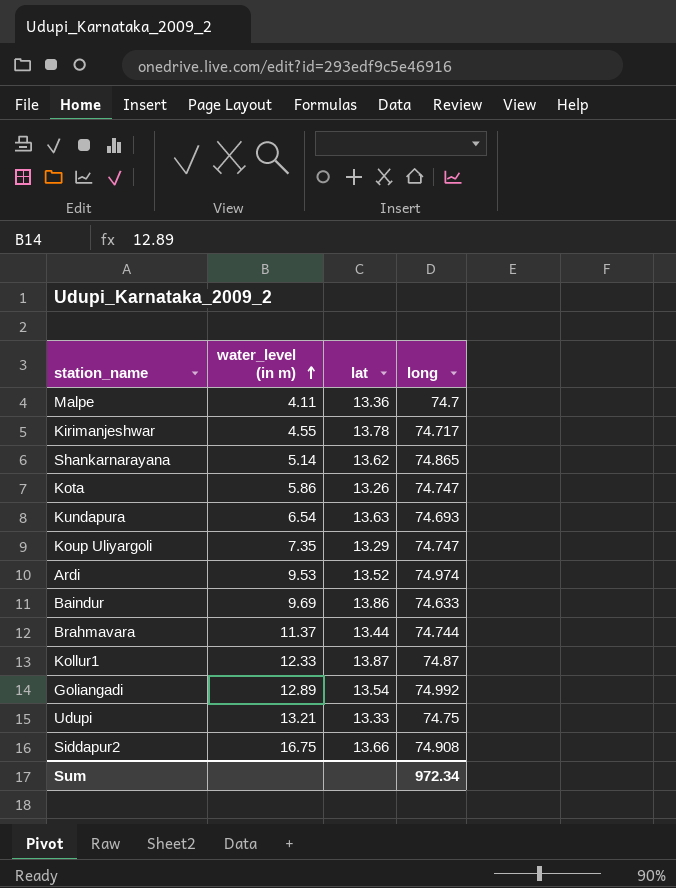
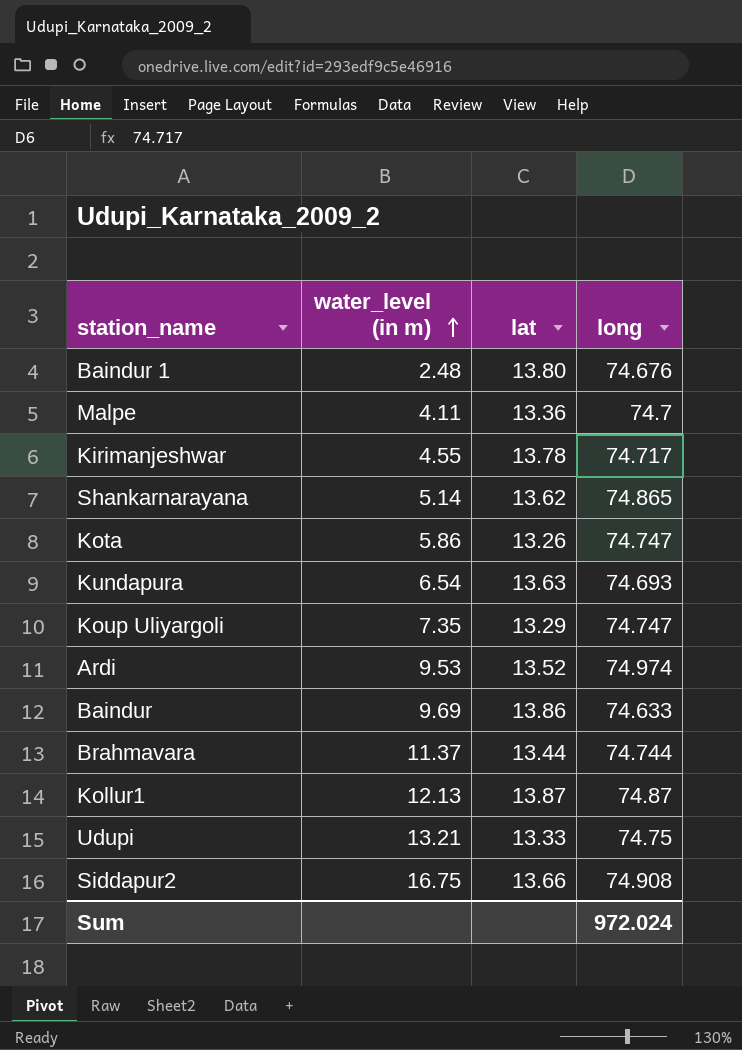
row Goliangadi: 12.89 | 13.54 | 74.992 -> none
row Baindur 1: none -> 2.48 | 13.80 | 74.676
Kollur1 | water_level (in m): 12.33 -> 12.13
Sum | long: 972.34 -> 972.024

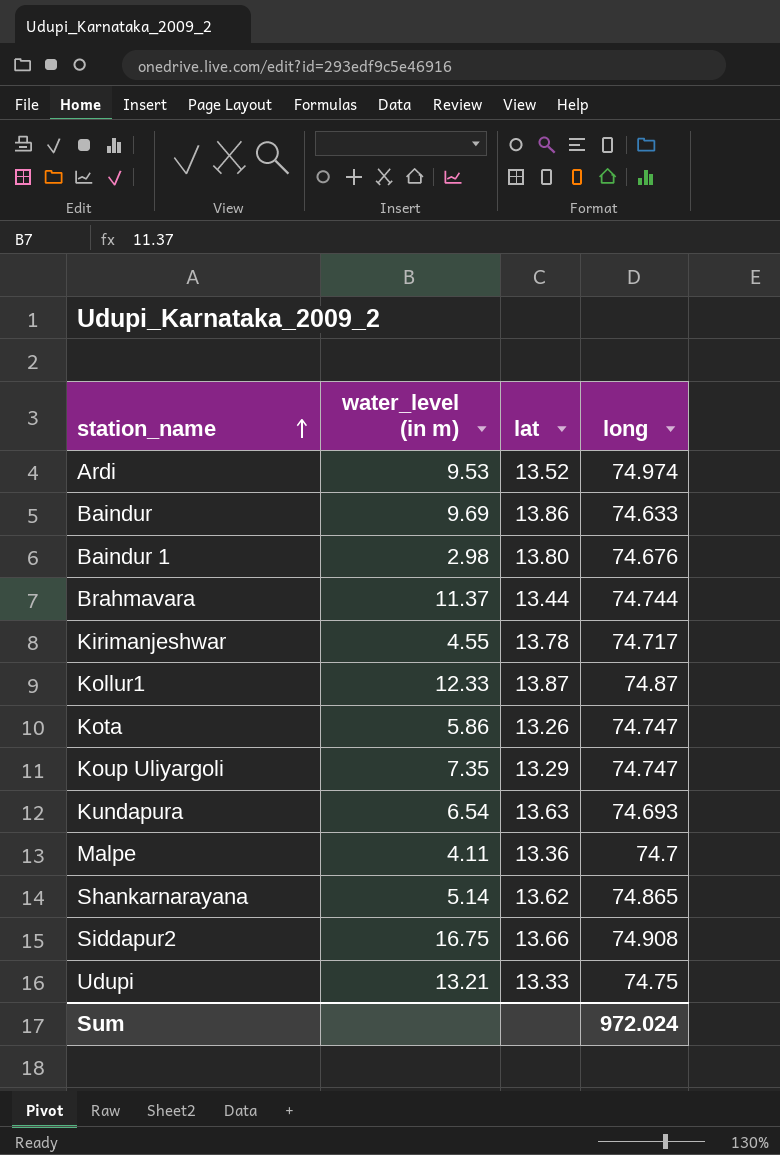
row order: water_level (in m) ascending -> station_name ascending
Baindur 1 | water_level (in m): 2.48 -> 2.98
Kollur1 | water_level (in m): 12.13 -> 12.33

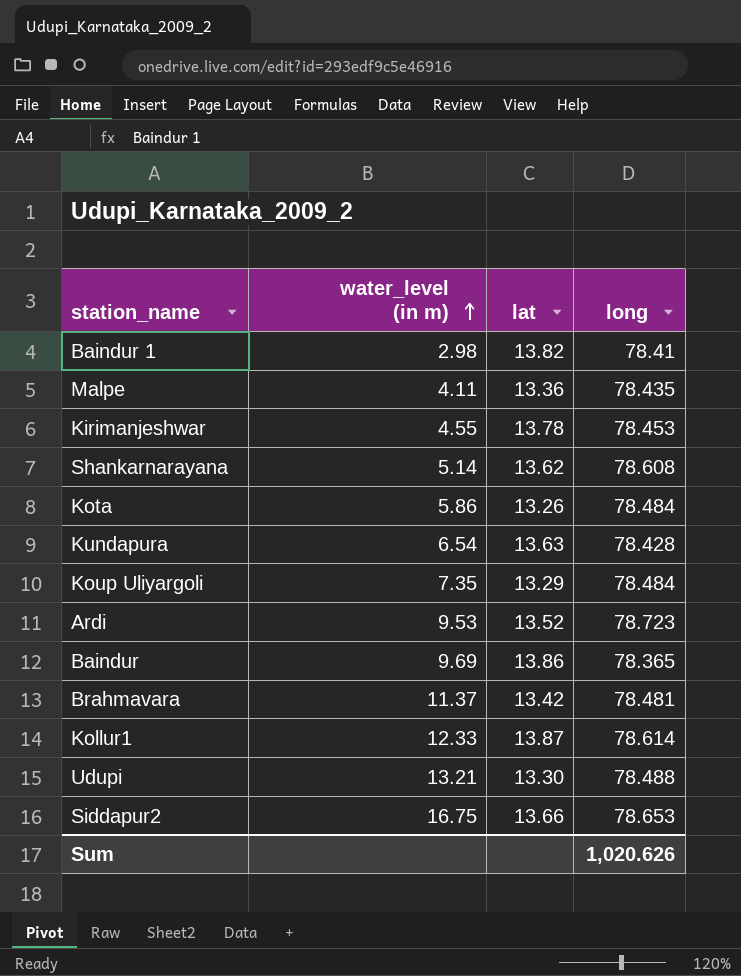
row order: station_name ascending -> water_level (in m) ascending
Baindur 1 | lat: 13.80 -> 13.82
Baindur 1 | long: 74.676 -> 78.41
Malpe | long: 74.7 -> 78.435
Kirimanjeshwar | long: 74.717 -> 78.453
Shankarnarayana | long: 74.865 -> 78.608
Kota | long: 74.747 -> 78.484
Kundapura | long: 74.693 -> 78.428
Koup Uliyargoli | long: 74.747 -> 78.484
Ardi | long: 74.974 -> 78.723
Baindur | long: 74.633 -> 78.365
Brahmavara | lat: 13.44 -> 13.42
Brahmavara | long: 74.744 -> 78.481
Kollur1 | long: 74.87 -> 78.614
Udupi | lat: 13.33 -> 13.30
Udupi | long: 74.75 -> 78.488
Siddapur2 | long: 74.908 -> 78.653
Sum | long: 972.024 -> 1,020.626

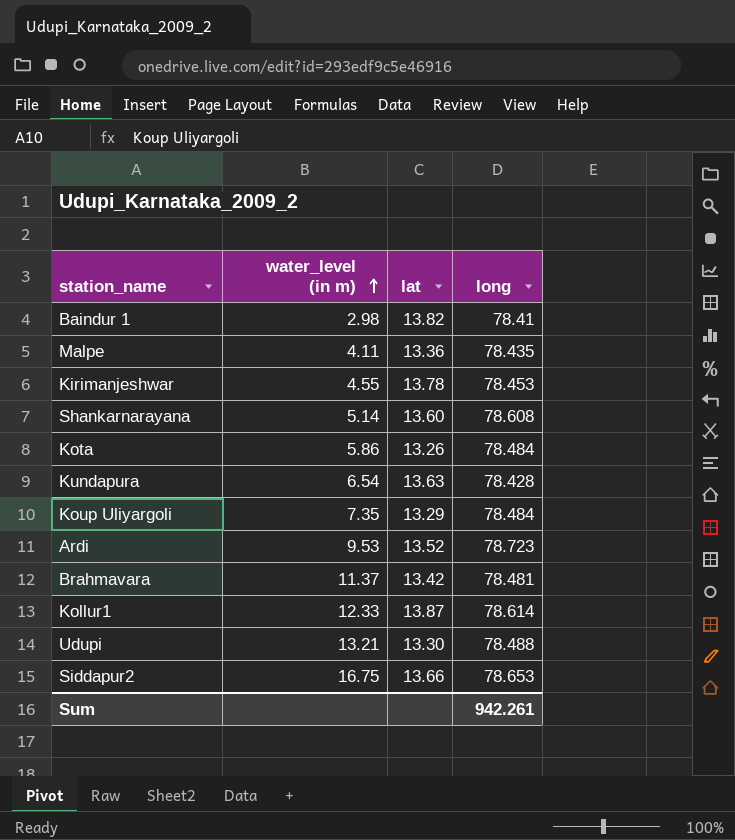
row Baindur: 9.69 | 13.86 | 78.365 -> none
Shankarnarayana | lat: 13.62 -> 13.60
Sum | long: 1,020.626 -> 942.261

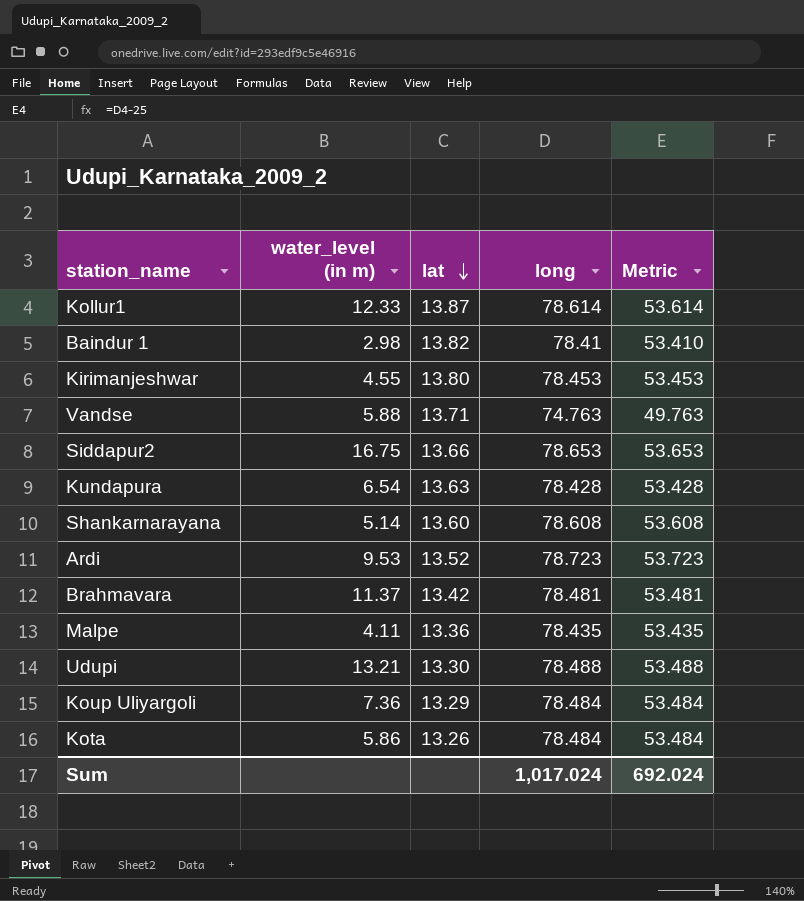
row order: water_level (in m) ascending -> lat descending
column Metric | formula: none -> [long] - 25
Kirimanjeshwar | lat: 13.78 -> 13.80
row Vandse: none -> 5.88 | 13.71 | 74.763 | 49.763
Koup Uliyargoli | water_level (in m): 7.35 -> 7.36
Sum | long: 942.261 -> 1,017.024

